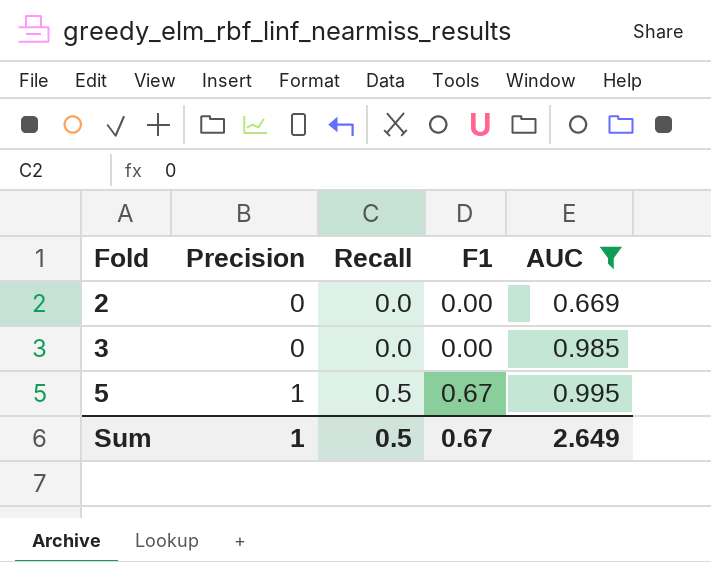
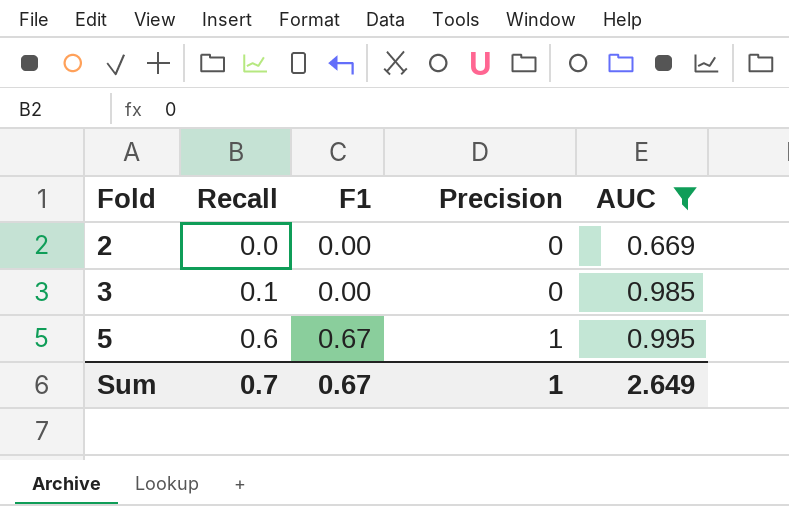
column Precision | position: 2 -> 4
3 | Recall: 0.0 -> 0.1
5 | Recall: 0.5 -> 0.6
Sum | Recall: 0.5 -> 0.7

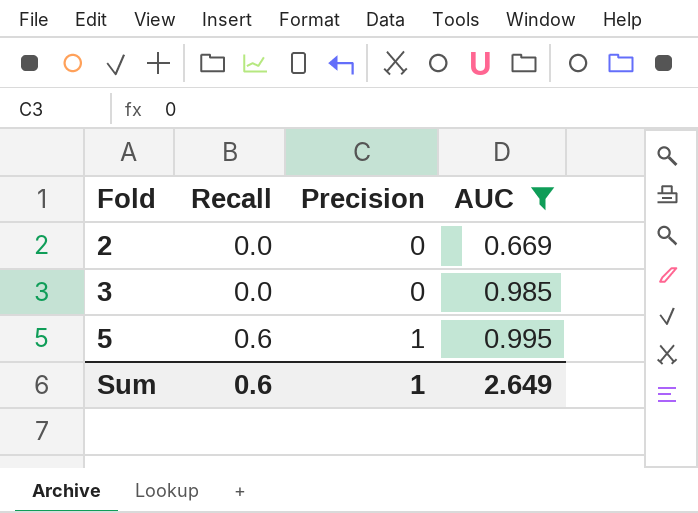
column F1 | position: 3 -> none
3 | Recall: 0.1 -> 0.0
Sum | Recall: 0.7 -> 0.6

